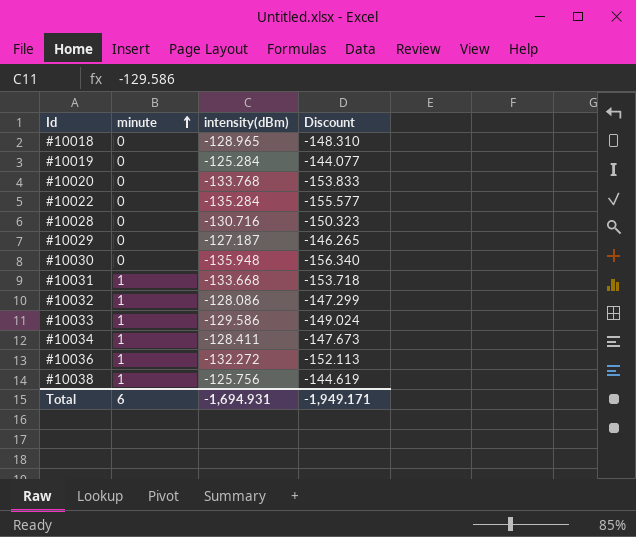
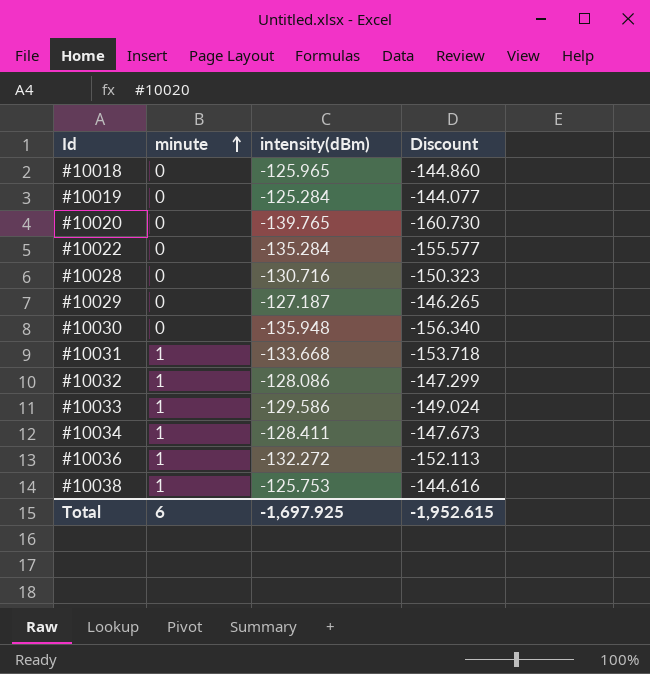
#10018 | intensity(dBm): -128.965 -> -125.965
#10018 | Discount: -148.310 -> -144.860
#10020 | intensity(dBm): -133.768 -> -139.765
#10020 | Discount: -153.833 -> -160.730
#10038 | intensity(dBm): -125.756 -> -125.753
#10038 | Discount: -144.619 -> -144.616
Total | intensity(dBm): -1,694.931 -> -1,697.925
Total | Discount: -1,949.171 -> -1,952.615

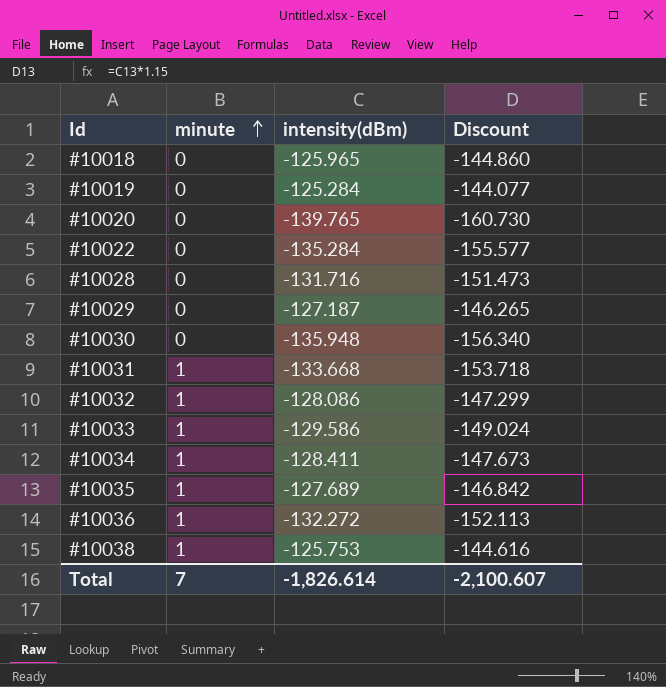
#10028 | intensity(dBm): -130.716 -> -131.716
#10028 | Discount: -150.323 -> -151.473
row #10035: none -> 1 | -127.689 | -146.842
Total | minute: 6 -> 7
Total | intensity(dBm): -1,697.925 -> -1,826.614
Total | Discount: -1,952.615 -> -2,100.607

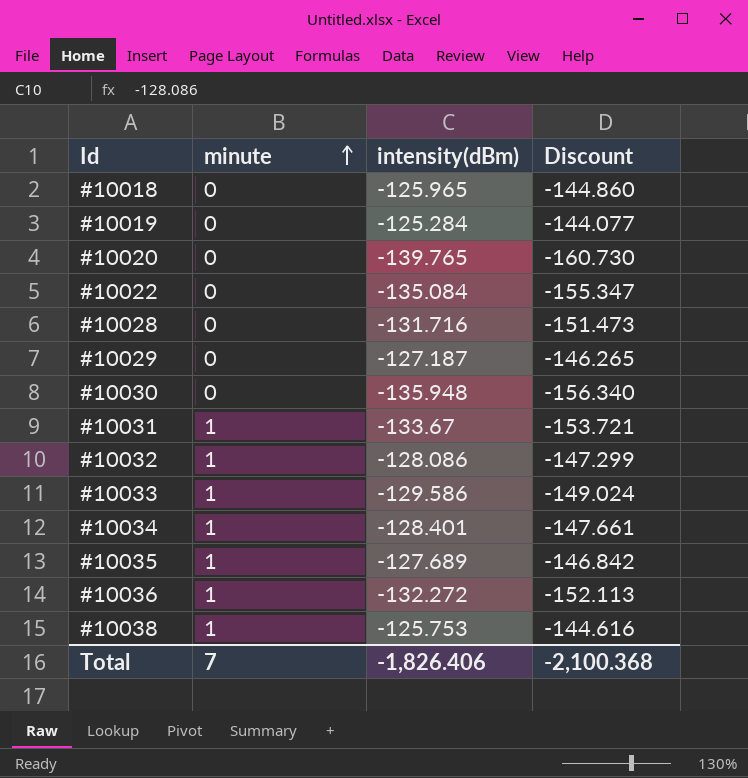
#10022 | intensity(dBm): -135.284 -> -135.084
#10022 | Discount: -155.577 -> -155.347
#10031 | intensity(dBm): -133.668 -> -133.67
#10031 | Discount: -153.718 -> -153.721
#10034 | intensity(dBm): -128.411 -> -128.401
#10034 | Discount: -147.673 -> -147.661
Total | intensity(dBm): -1,826.614 -> -1,826.406
Total | Discount: -2,100.607 -> -2,100.368

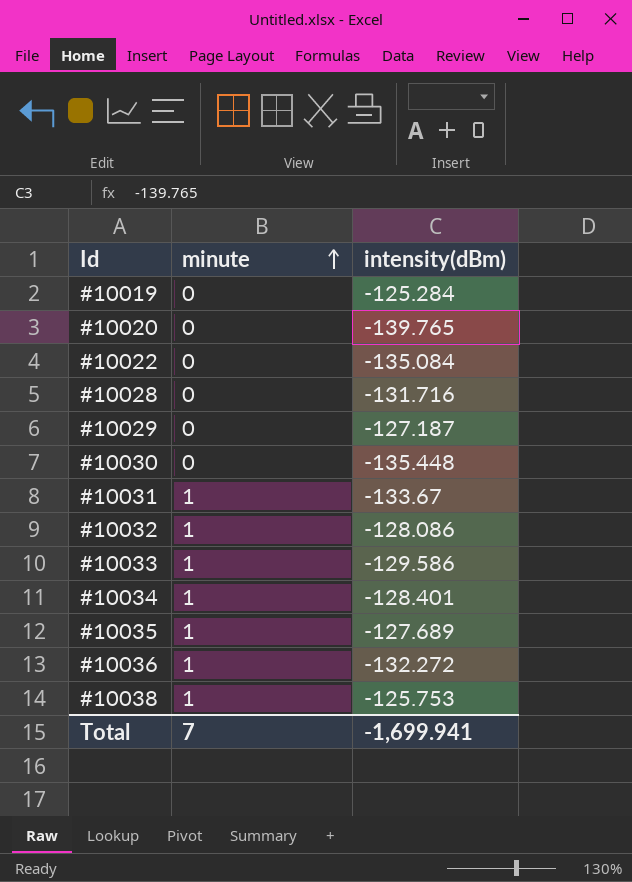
column Discount | formula: [intensity(dBm)] * 1.15 -> none
row #10018: 0 | -125.965 | -144.860 -> none
#10030 | intensity(dBm): -135.948 -> -135.448
Total | intensity(dBm): -1,826.406 -> -1,699.941

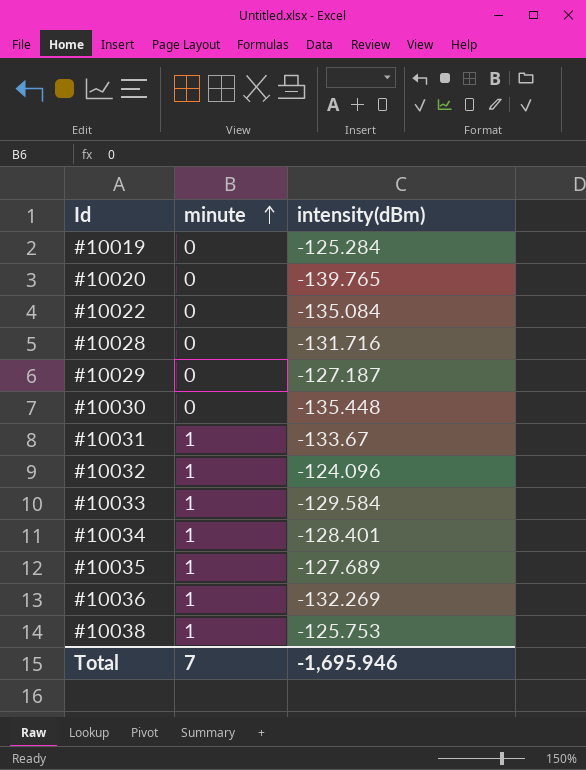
#10032 | intensity(dBm): -128.086 -> -124.096
#10033 | intensity(dBm): -129.586 -> -129.584
#10036 | intensity(dBm): -132.272 -> -132.269
Total | intensity(dBm): -1,699.941 -> -1,695.946

